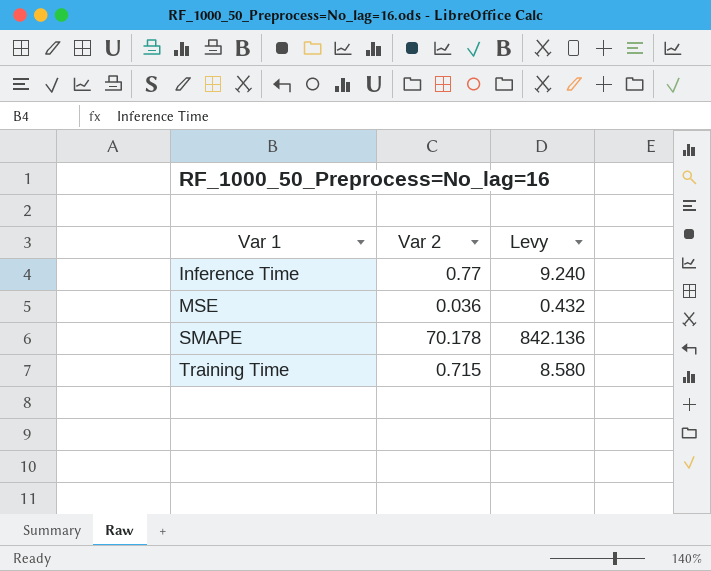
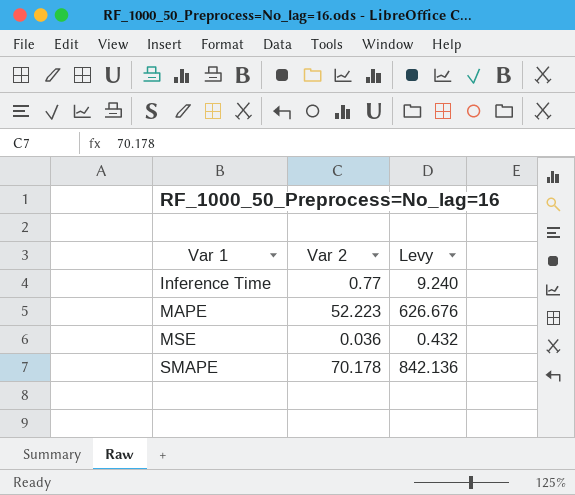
row Training Time: 0.715 | 8.580 -> none
row MAPE: none -> 52.223 | 626.676

